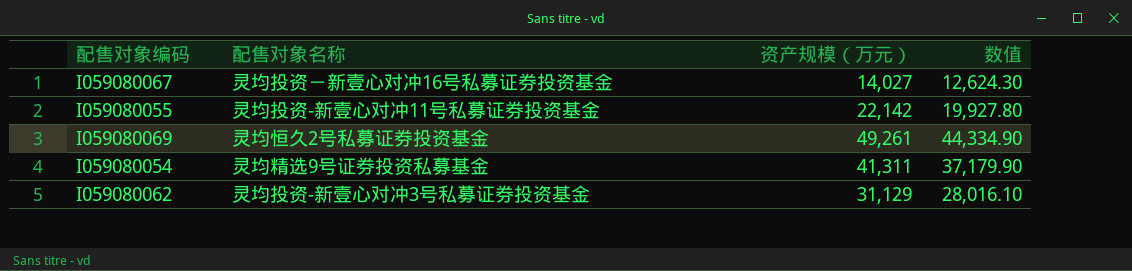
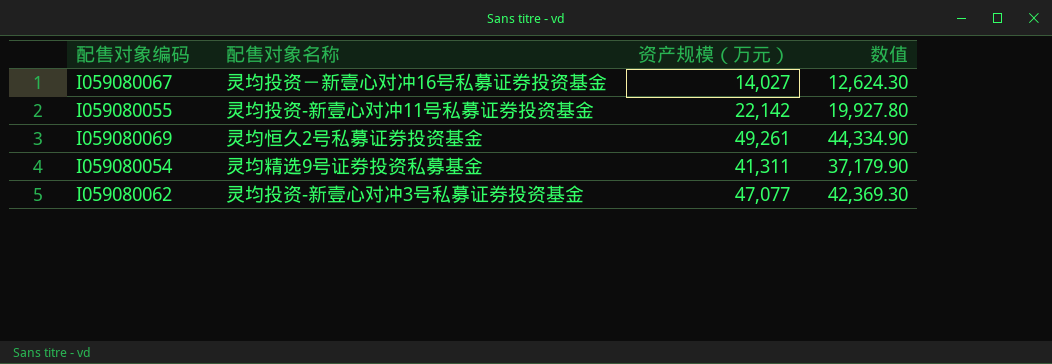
I059080062 | 资产规模（万元）: 31,129 -> 47,077
I059080062 | 数值: 28,016.10 -> 42,369.30

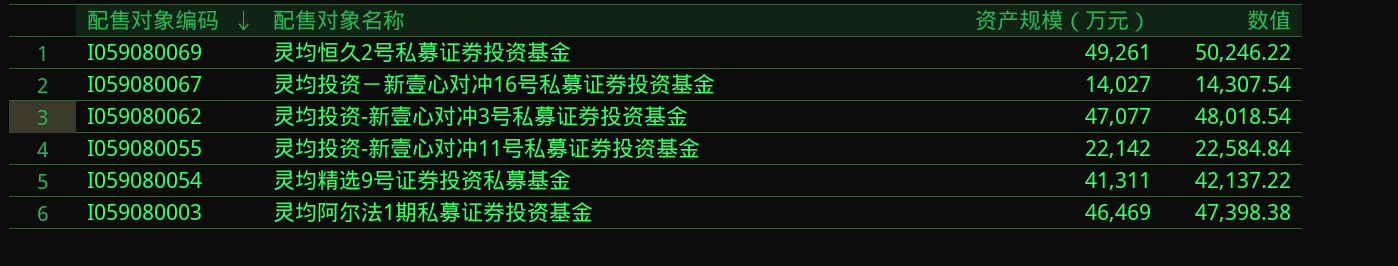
row order: none -> 配售对象编码 descending
column 数值 | formula: [资产规模（万元）] * 0.9 -> [资产规模（万元）] * 1.02
row I059080003: none -> 灵均阿尔法1期私募证券投资基金 | 46,469 | 47,398.38

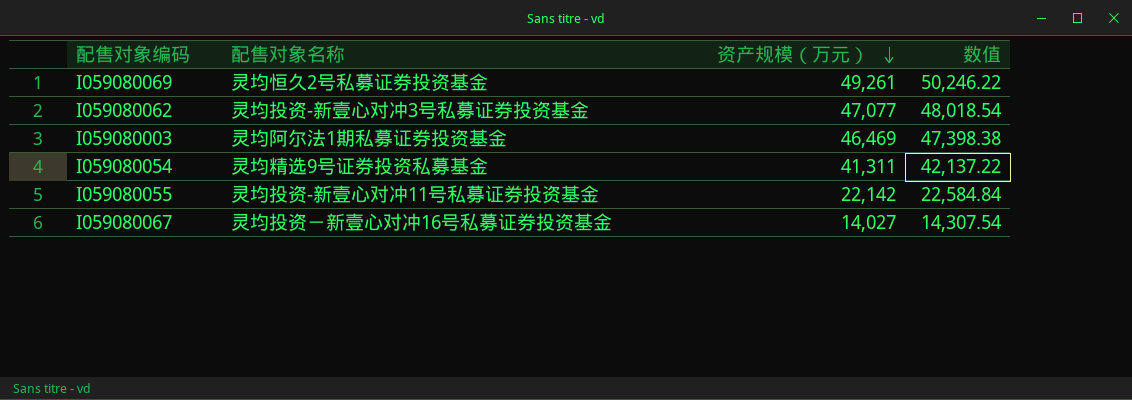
row order: 配售对象编码 descending -> 资产规模（万元） descending

